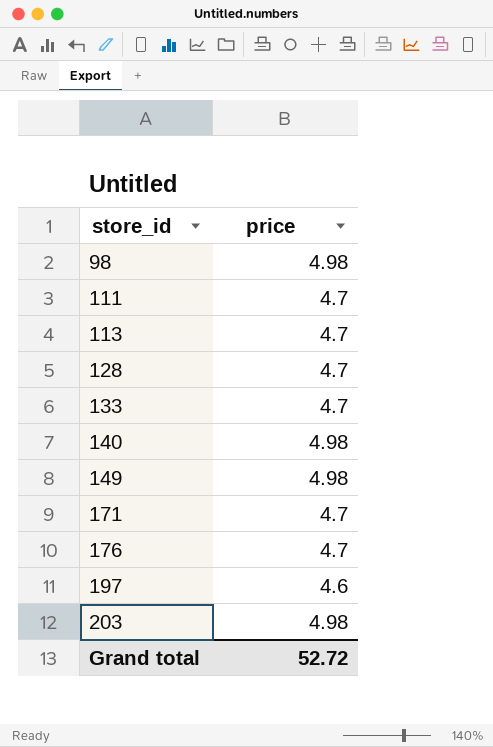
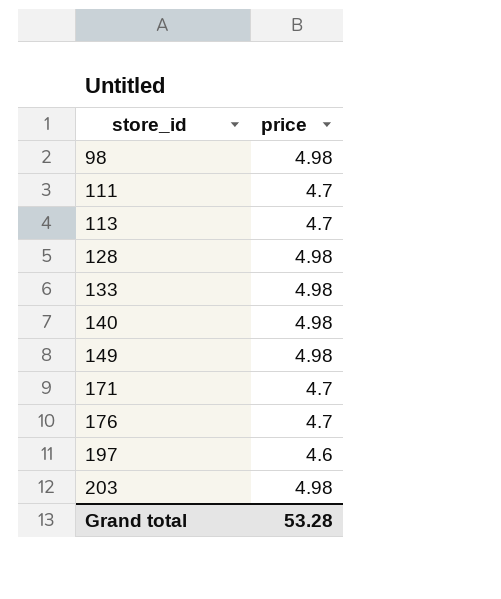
128 | price: 4.7 -> 4.98
133 | price: 4.7 -> 4.98
Grand total | price: 52.72 -> 53.28

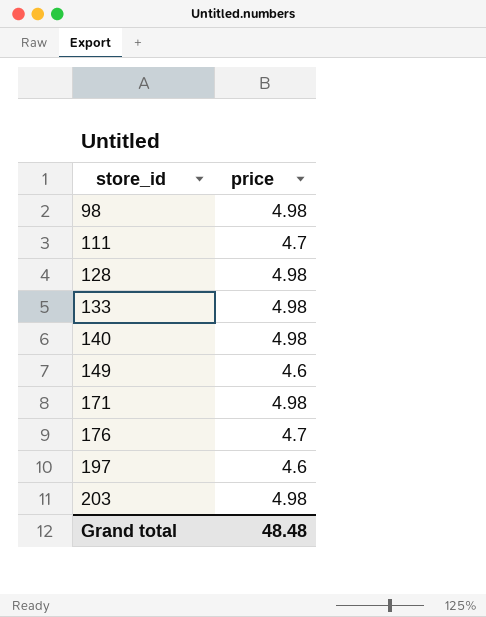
row 113: 4.7 -> none
149 | price: 4.98 -> 4.6
171 | price: 4.7 -> 4.98
Grand total | price: 53.28 -> 48.48

